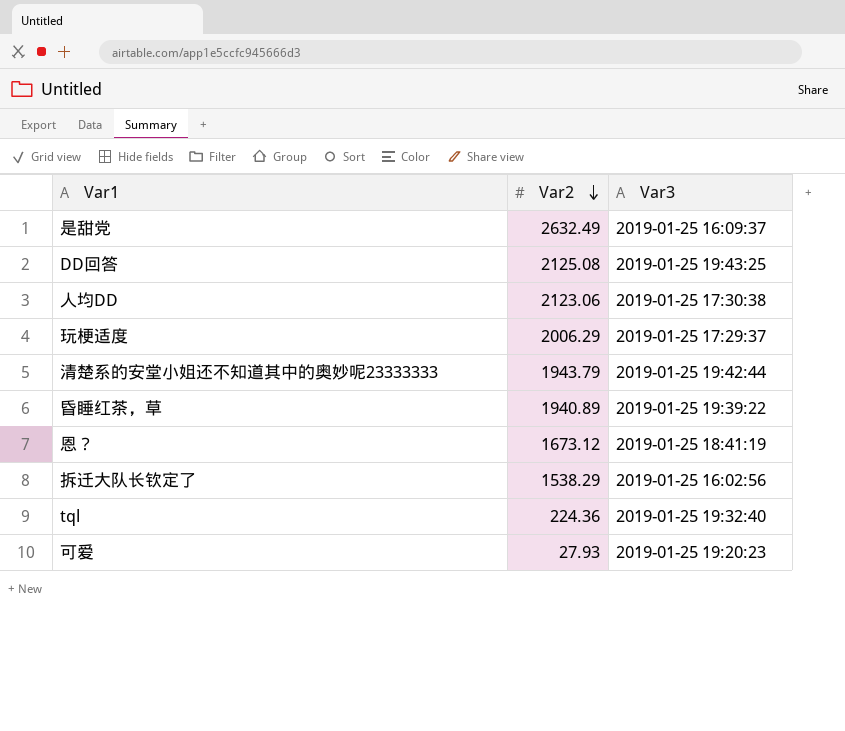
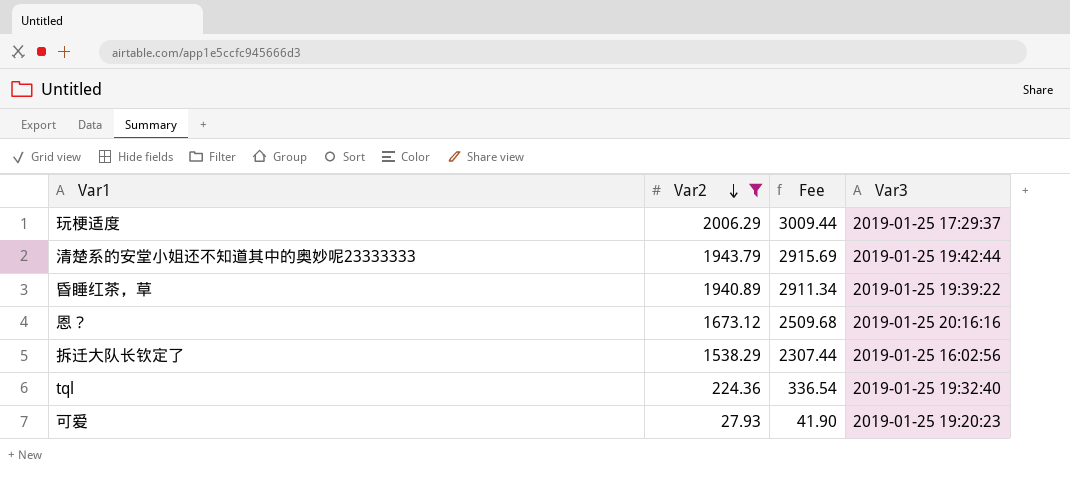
filter: none -> Var2 <= 2006.29
column Fee | formula: none -> [Var2] * 1.5
恩？ | Var3: 2019-01-25 18:41:19 -> 2019-01-25 20:16:16

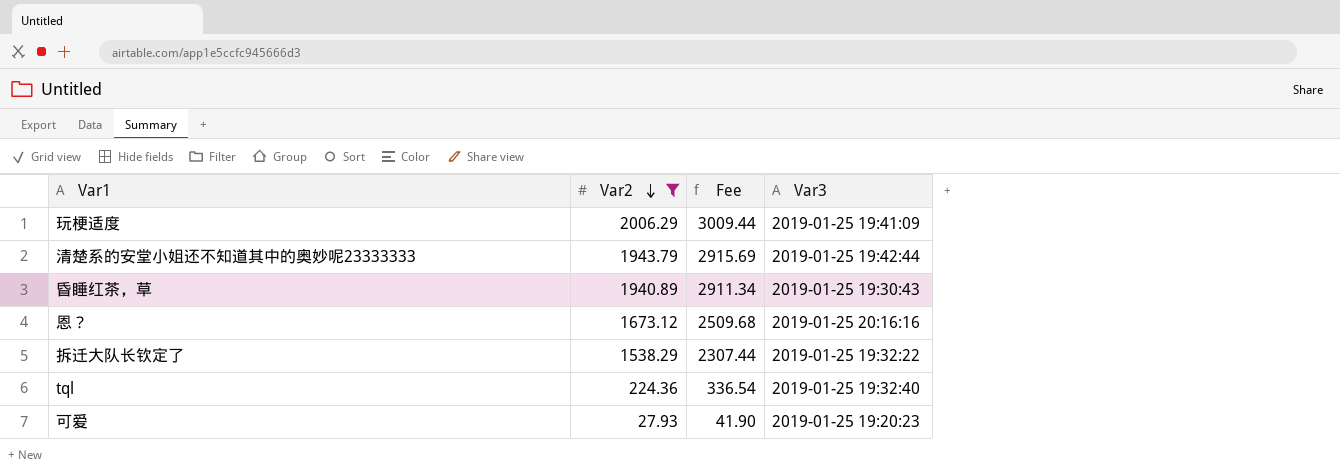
玩梗适度 | Var3: 2019-01-25 17:29:37 -> 2019-01-25 19:41:09
昏睡红茶，草 | Var3: 2019-01-25 19:39:22 -> 2019-01-25 19:30:43
拆迁大队长钦定了 | Var3: 2019-01-25 16:02:56 -> 2019-01-25 19:32:22

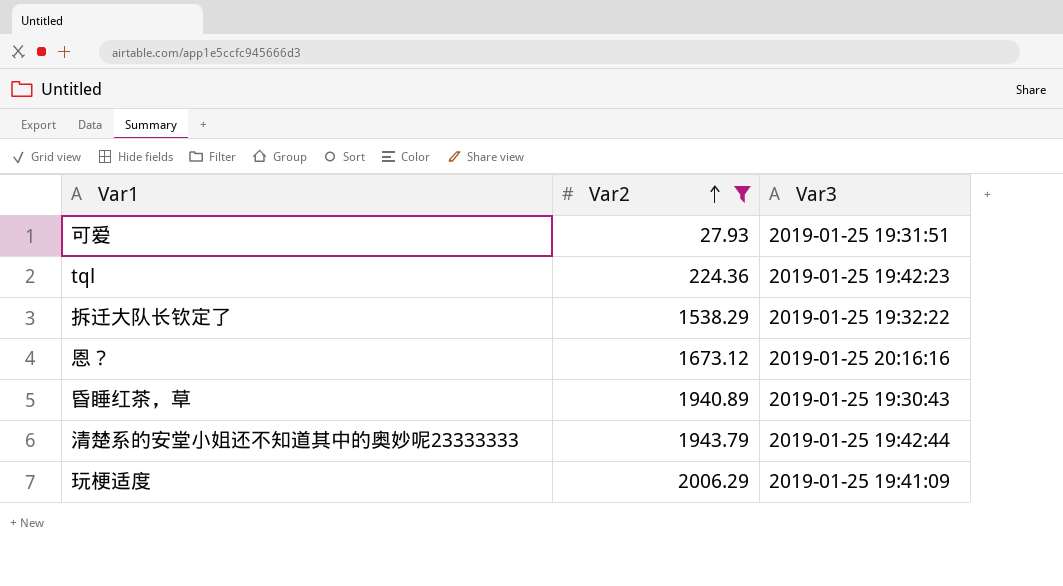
row order: Var2 descending -> Var2 ascending
column Fee | formula: [Var2] * 1.5 -> none
可爱 | Var3: 2019-01-25 19:20:23 -> 2019-01-25 19:31:51
tql | Var3: 2019-01-25 19:32:40 -> 2019-01-25 19:42:23

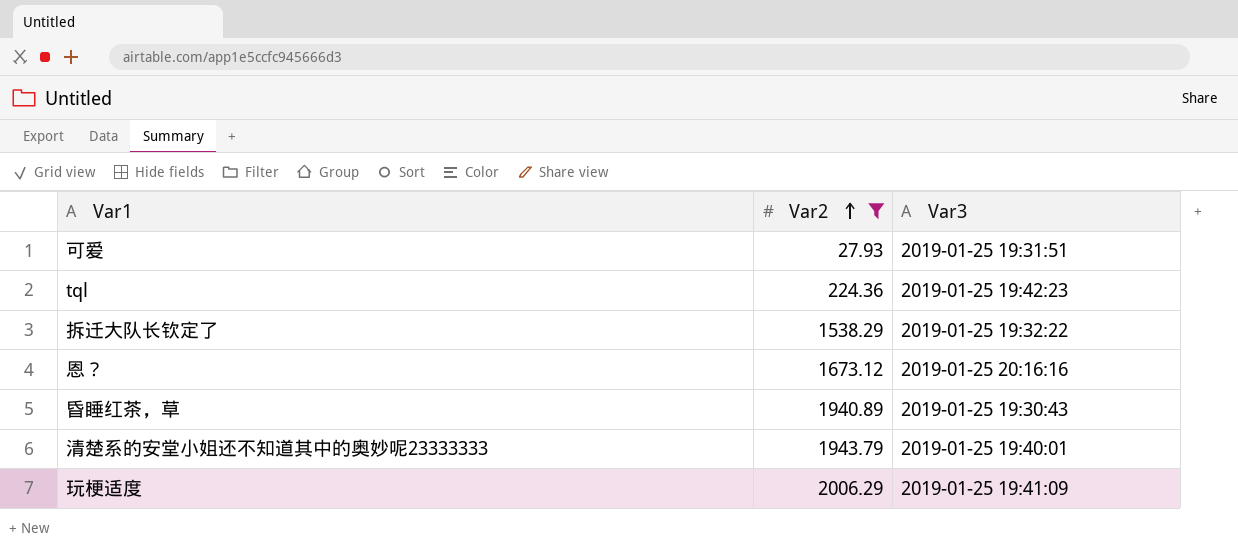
清楚系的安堂小姐还不知道其中的奥妙呢23333333 | Var3: 2019-01-25 19:42:44 -> 2019-01-25 19:40:01

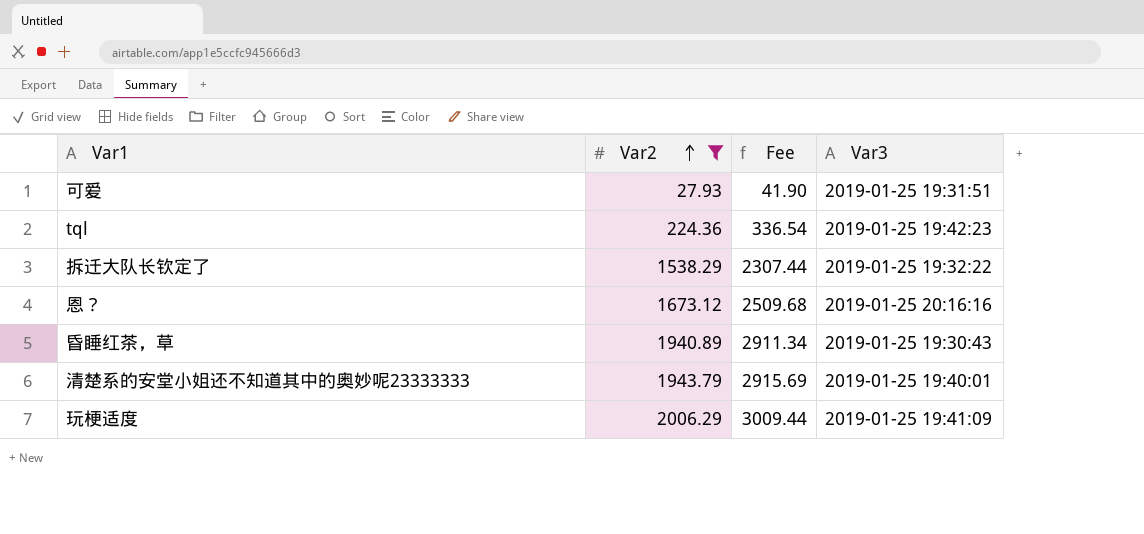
column Fee | formula: none -> [Var2] * 1.5

